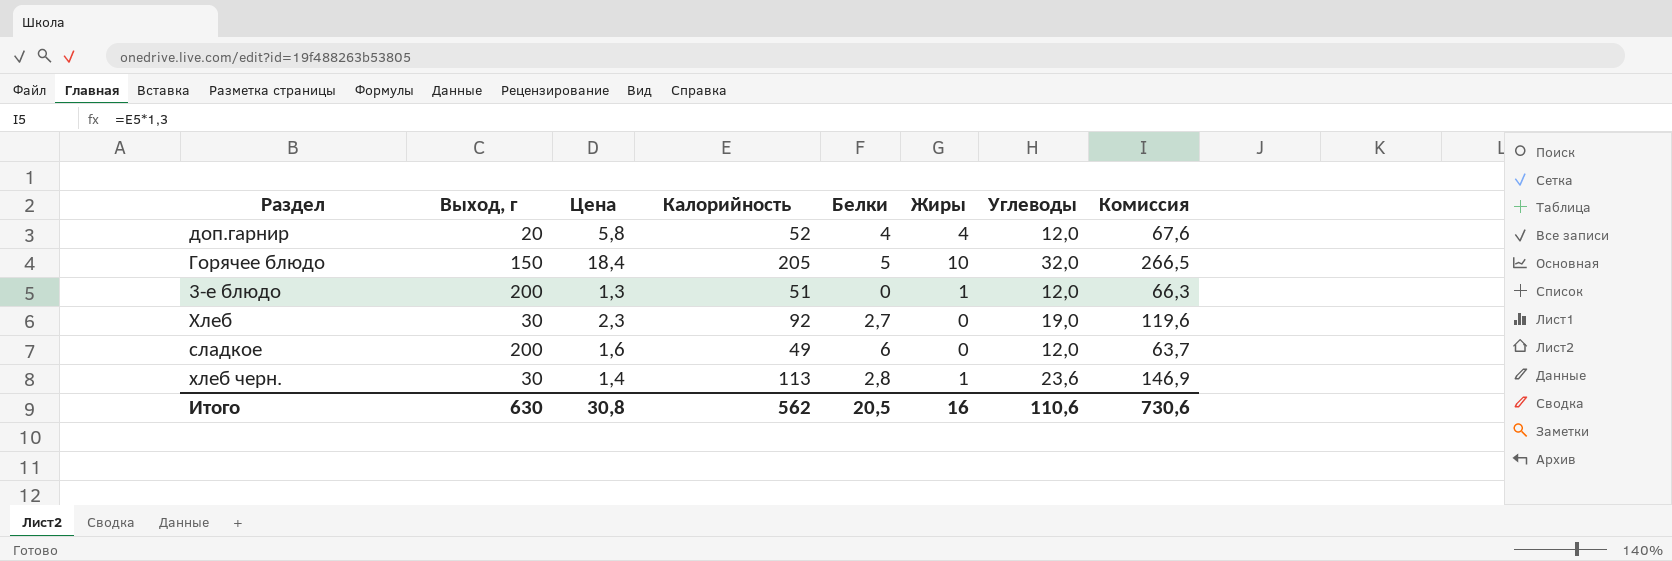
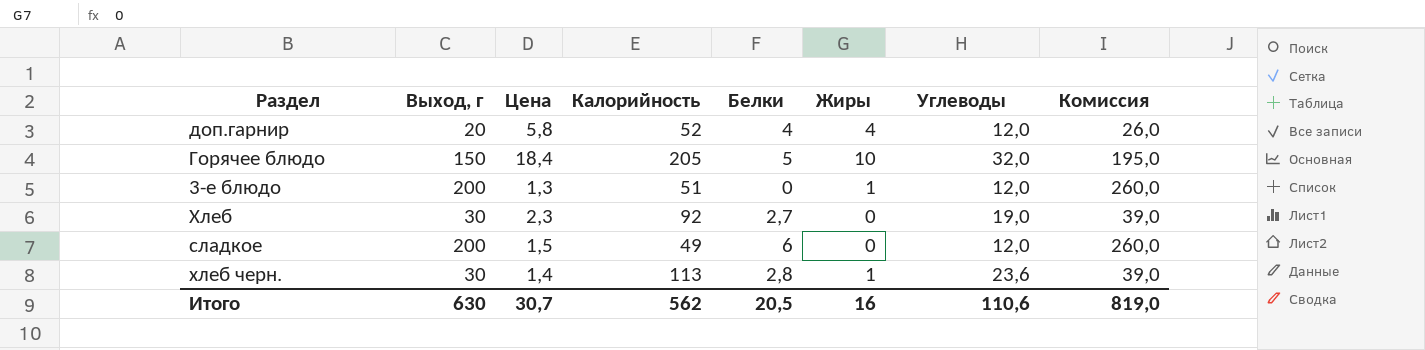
column Комиссия | formula: [Калорийность] * 1,3 -> [Выход, г] * 1,3
сладкое | Цена: 1,6 -> 1,5
Итого | Цена: 30,8 -> 30,7
Итого | Комиссия: 730,6 -> 819,0

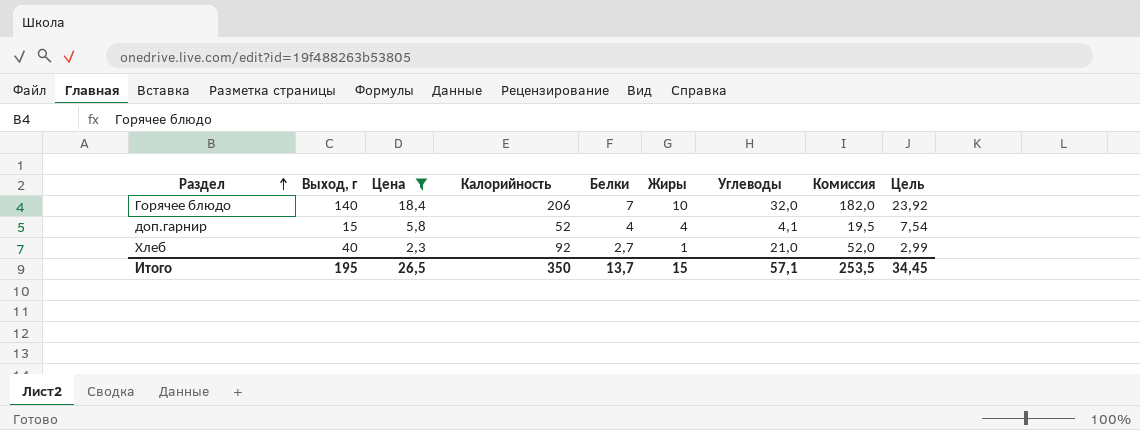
filter: none -> Цена >= 2,3
row order: none -> Раздел ascending
column Цель | formula: none -> [Цена] * 1,3
Горячее блюдо | Выход, г: 150 -> 140
Горячее блюдо | Калорийность: 205 -> 206
Горячее блюдо | Белки: 5 -> 7
Горячее блюдо | Комиссия: 195,0 -> 182,0
доп.гарнир | Выход, г: 20 -> 15
доп.гарнир | Углеводы: 12,0 -> 4,1
доп.гарнир | Комиссия: 26,0 -> 19,5
Хлеб | Выход, г: 30 -> 40
Хлеб | Жиры: 0 -> 1
Хлеб | Углеводы: 19,0 -> 21,0
Хлеб | Комиссия: 39,0 -> 52,0
Итого | Выход, г: 630 -> 195
Итого | Цена: 30,7 -> 26,5
Итого | Калорийность: 562 -> 350
Итого | Белки: 20,5 -> 13,7
Итого | Жиры: 16 -> 15
Итого | Углеводы: 110,6 -> 57,1
Итого | Комиссия: 819,0 -> 253,5

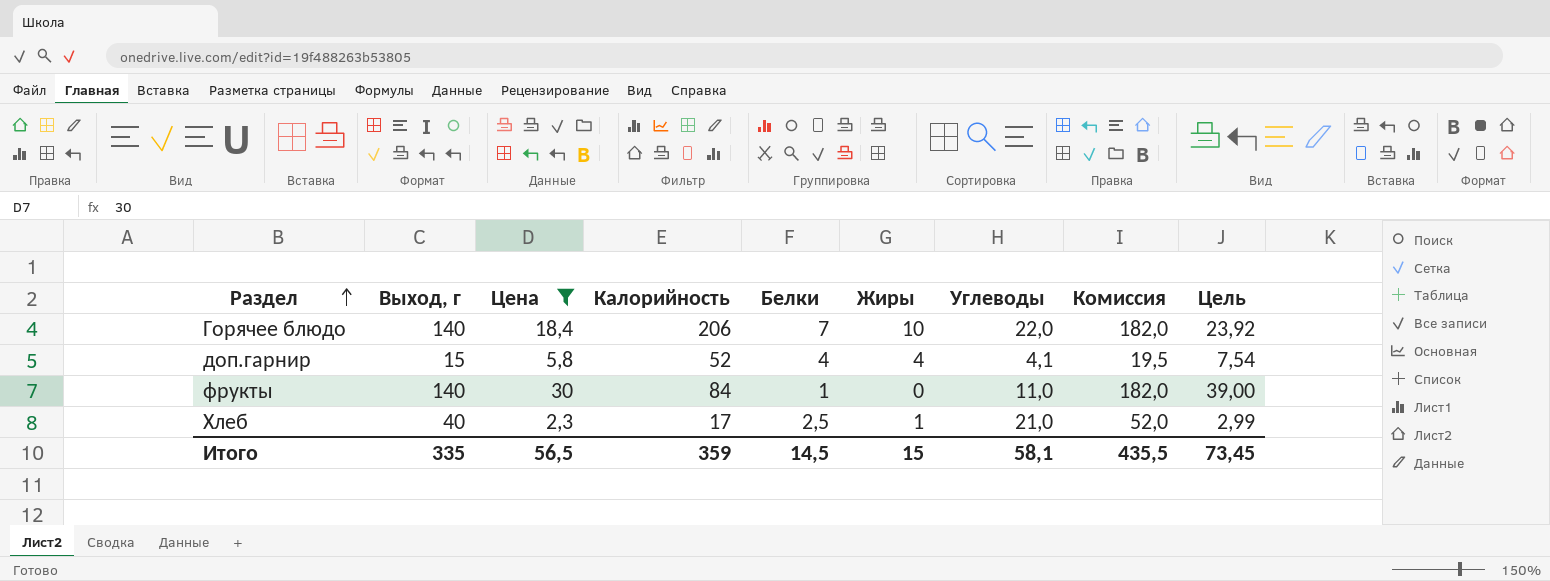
Горячее блюдо | Углеводы: 32,0 -> 22,0
row фрукты: none -> 140 | 30 | 84 | 1 | 0 | 11,0 | 182,0 | 39,00
Хлеб | Калорийность: 92 -> 17
Хлеб | Белки: 2,7 -> 2,5
Итого | Выход, г: 195 -> 335
Итого | Цена: 26,5 -> 56,5
Итого | Калорийность: 350 -> 359
Итого | Белки: 13,7 -> 14,5
Итого | Углеводы: 57,1 -> 58,1
Итого | Комиссия: 253,5 -> 435,5
Итого | Цель: 34,45 -> 73,45

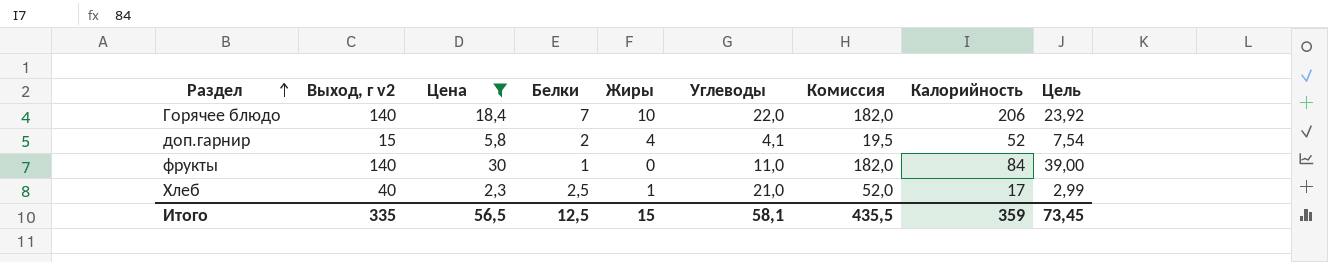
column name: Выход, г -> Выход, г v2
column Калорийность | position: 4 -> 8
доп.гарнир | Белки: 4 -> 2
Итого | Белки: 14,5 -> 12,5

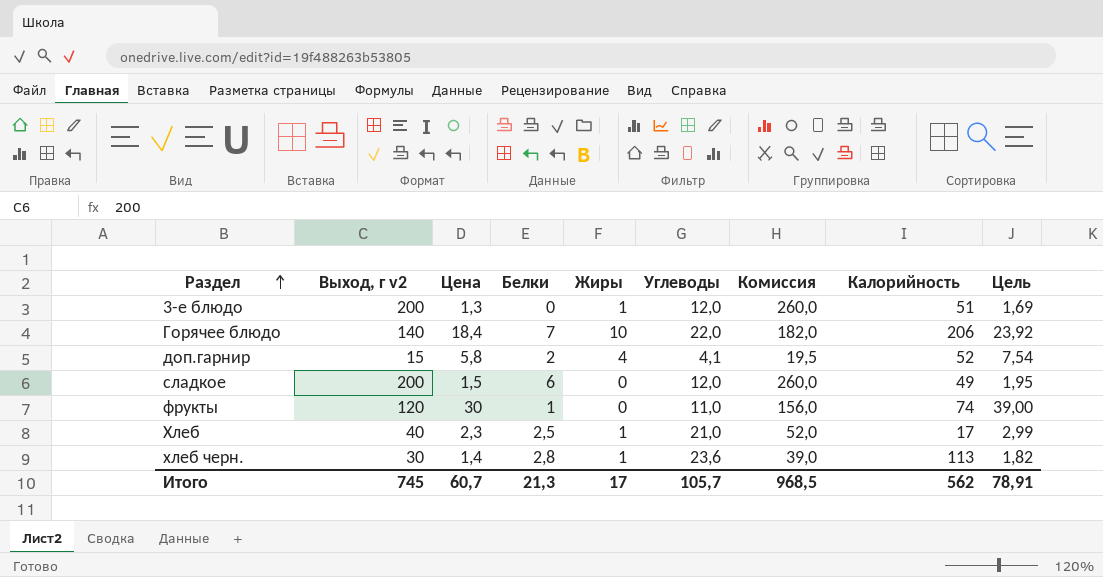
filter: Цена >= 2,3 -> none
фрукты | Выход, г v2: 140 -> 120
фрукты | Комиссия: 182,0 -> 156,0
фрукты | Калорийность: 84 -> 74
Итого | Выход, г v2: 335 -> 745
Итого | Цена: 56,5 -> 60,7
Итого | Белки: 12,5 -> 21,3
Итого | Жиры: 15 -> 17
Итого | Углеводы: 58,1 -> 105,7
Итого | Комиссия: 435,5 -> 968,5
Итого | Калорийность: 359 -> 562
Итого | Цель: 73,45 -> 78,91

